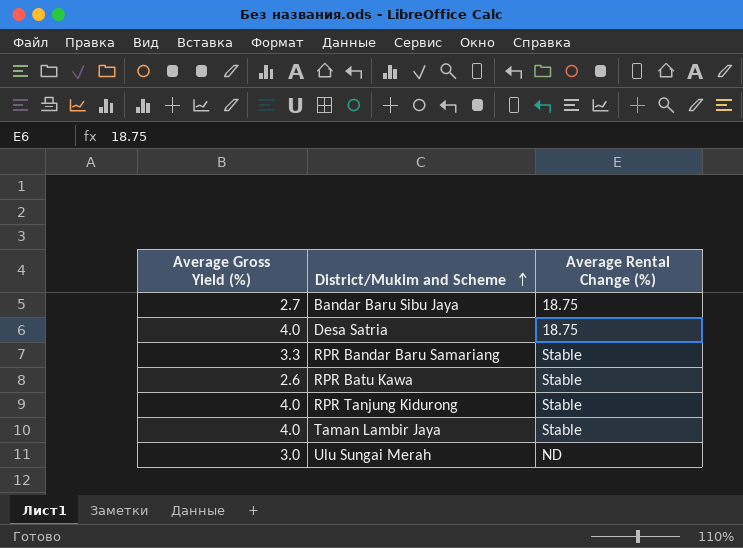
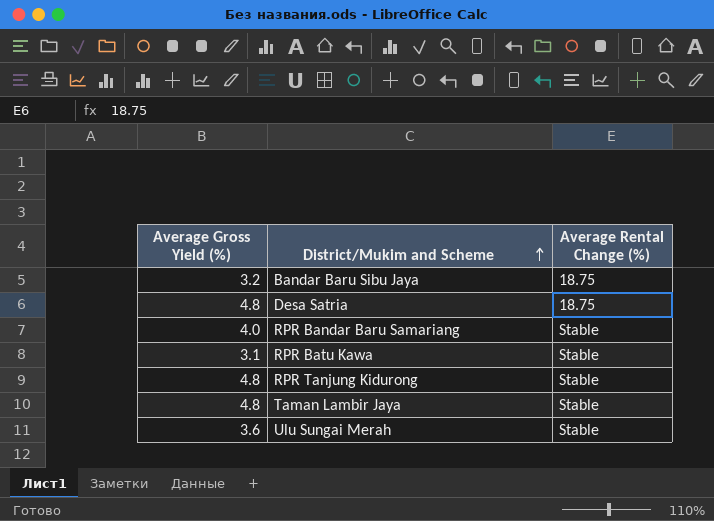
Bandar Baru Sibu Jaya | Average Gross Yield (%): 2.7 -> 3.2
Desa Satria | Average Gross Yield (%): 4.0 -> 4.8
RPR Bandar Baru Samariang | Average Gross Yield (%): 3.3 -> 4.0
RPR Batu Kawa | Average Gross Yield (%): 2.6 -> 3.1
RPR Tanjung Kidurong | Average Gross Yield (%): 4.0 -> 4.8
Taman Lambir Jaya | Average Gross Yield (%): 4.0 -> 4.8
Ulu Sungai Merah | Average Gross Yield (%): 3.0 -> 3.6
Ulu Sungai Merah | Average Rental Change (%): ND -> Stable

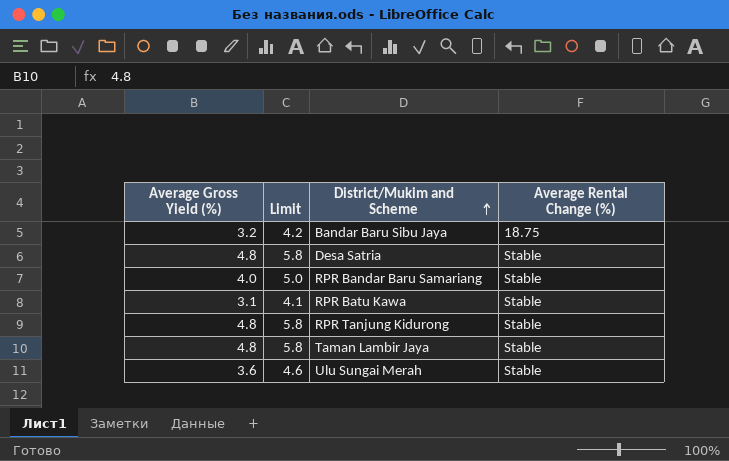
column Limit | formula: none -> [Average Gross Yield (%)] + 1
Desa Satria | Average Rental Change (%): 18.75 -> Stable

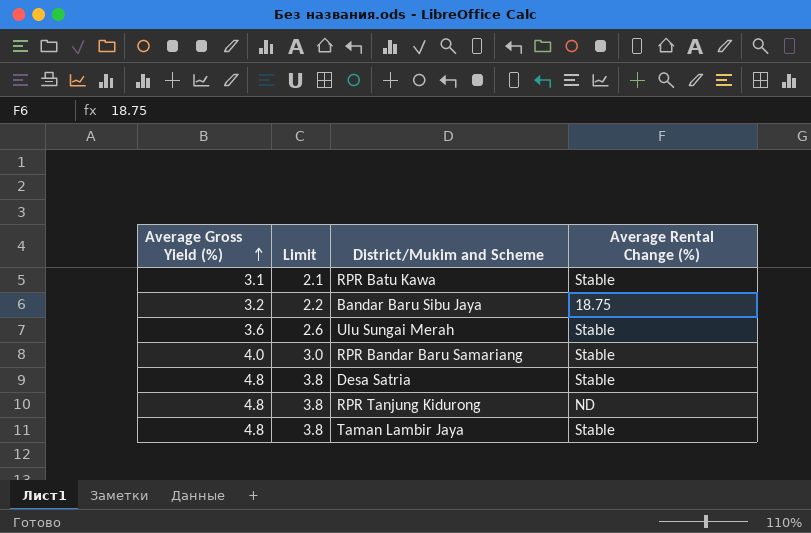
row order: District/Mukim and Scheme ascending -> Average Gross Yield (%) ascending
column Limit | formula: [Average Gross Yield (%)] + 1 -> [Average Gross Yield (%)] - 1
RPR Tanjung Kidurong | Average Rental Change (%): Stable -> ND

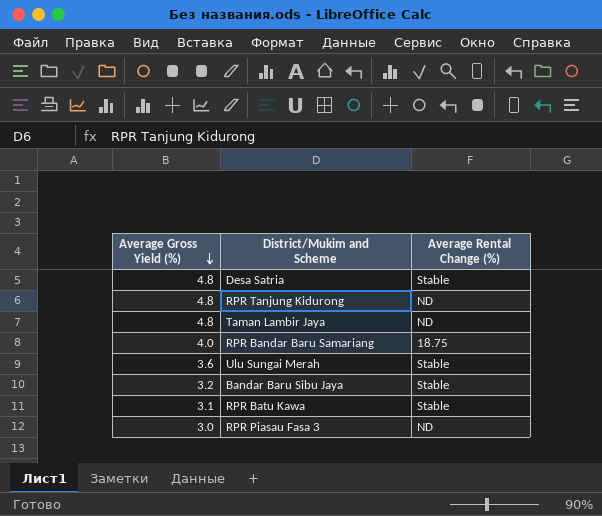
row order: Average Gross Yield (%) ascending -> Average Gross Yield (%) descending
column Limit | formula: [Average Gross Yield (%)] - 1 -> none
Taman Lambir Jaya | Average Rental Change (%): Stable -> ND
RPR Bandar Baru Samariang | Average Rental Change (%): Stable -> 18.75
Bandar Baru Sibu Jaya | Average Rental Change (%): 18.75 -> Stable
row RPR Piasau Fasa 3: none -> 3.0 | ND

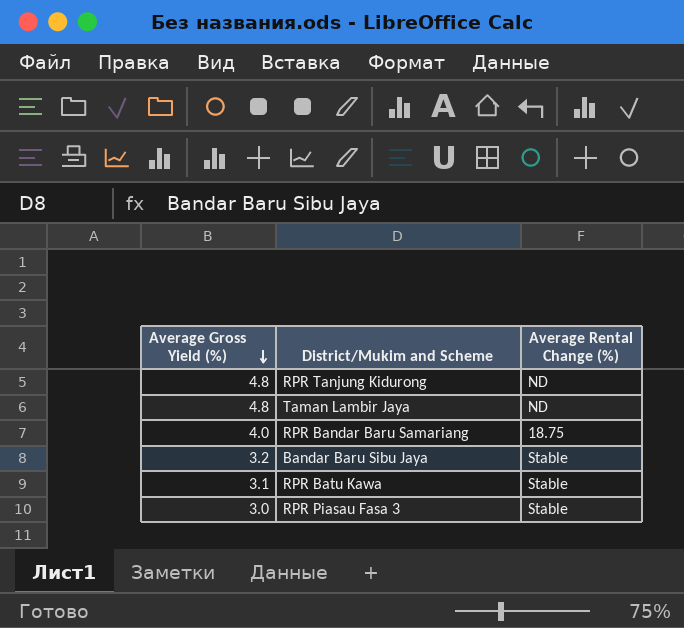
row Desa Satria: 4.8 | Stable -> none
row Ulu Sungai Merah: 3.6 | Stable -> none
RPR Piasau Fasa 3 | Average Rental Change (%): ND -> Stable

